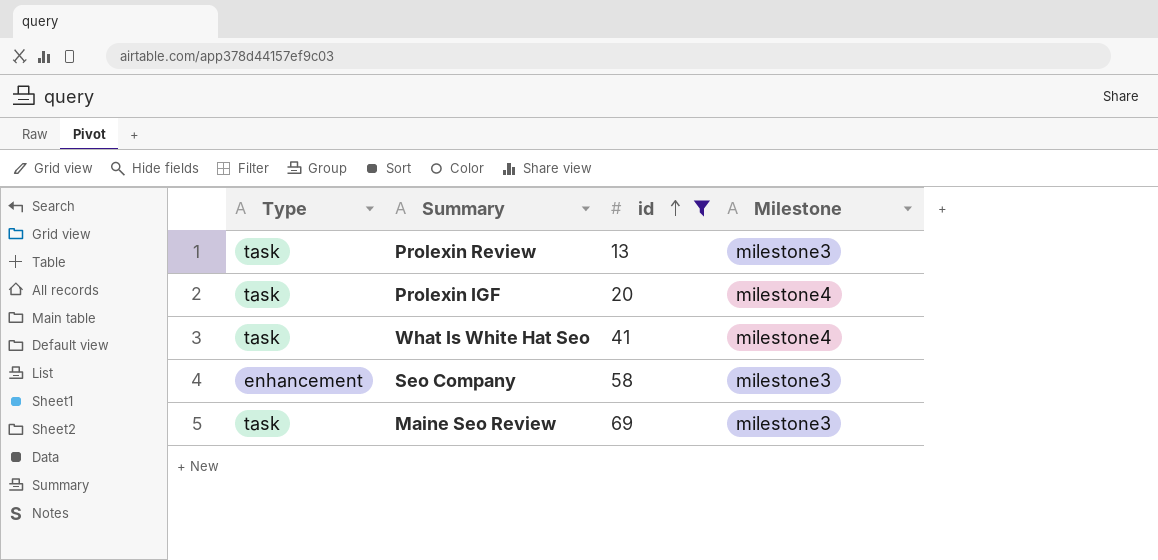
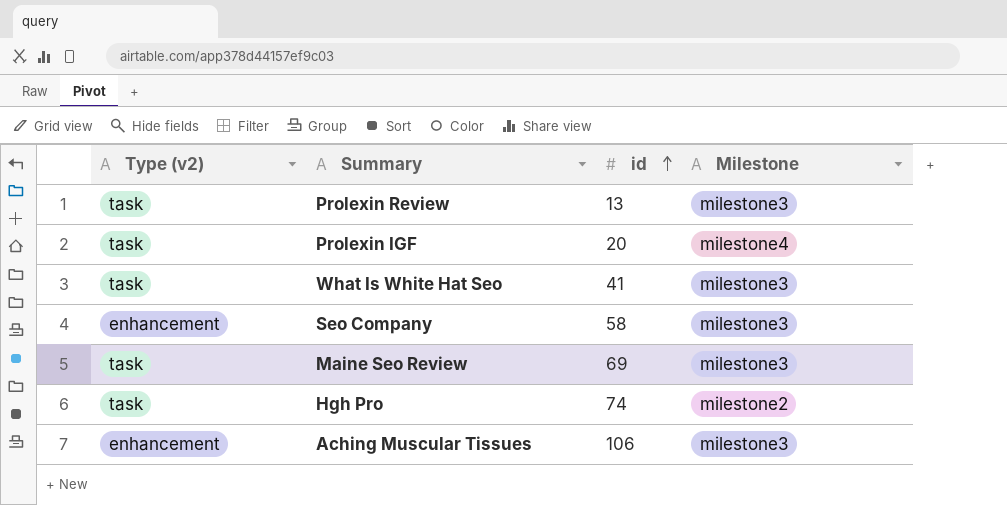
filter: id <= 69 -> none
column name: Type -> Type (v2)
What Is White Hat Seo | Milestone: milestone4 -> milestone3

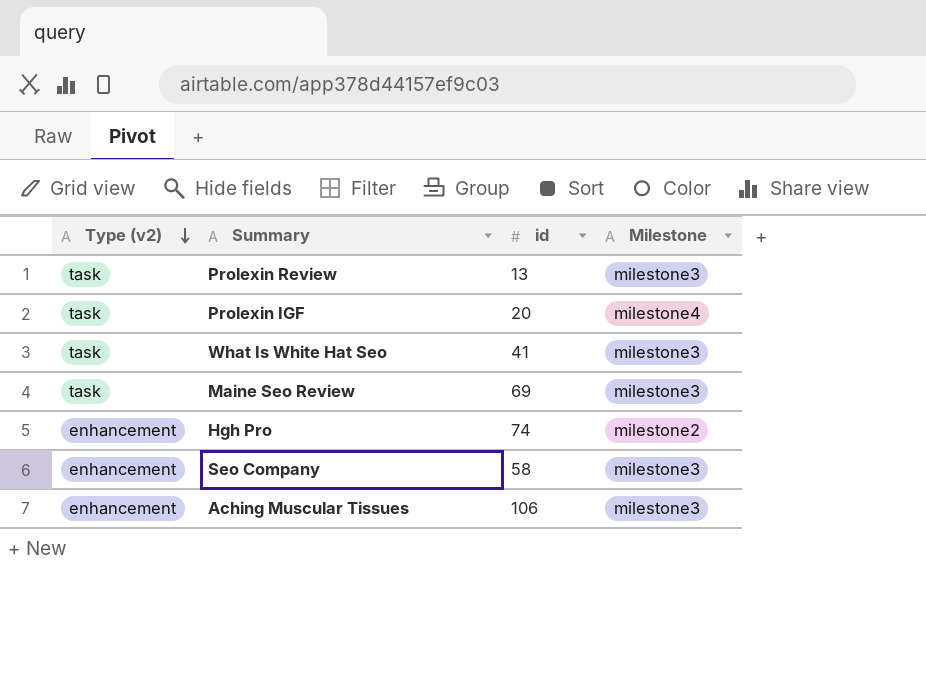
row order: id ascending -> Type (v2) descending
Hgh Pro | Type (v2): task -> enhancement

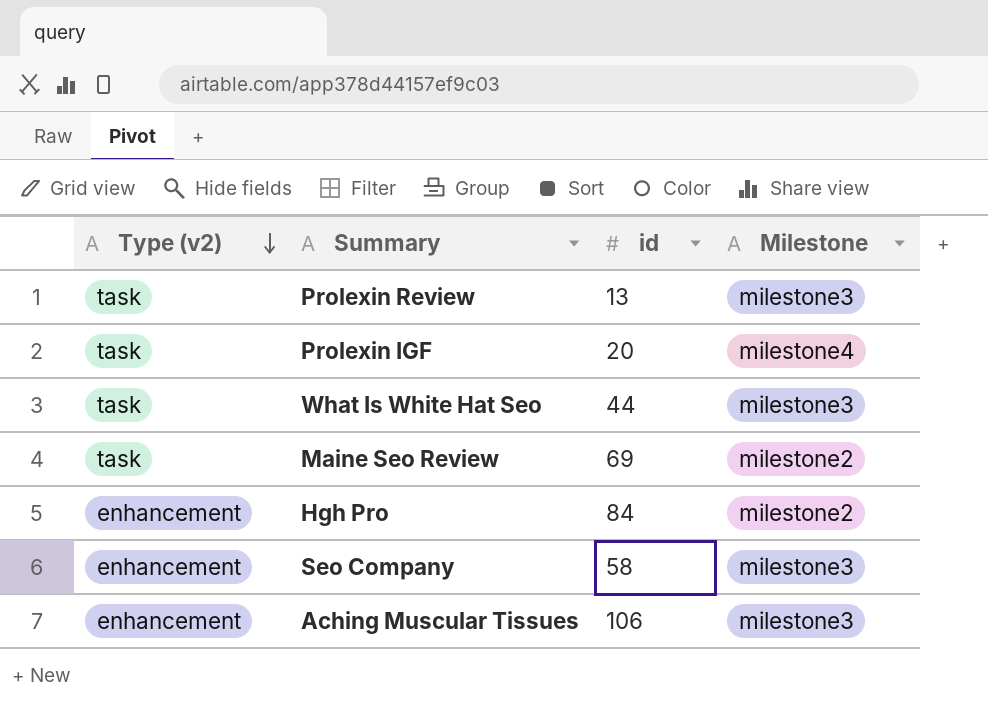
What Is White Hat Seo | id: 41 -> 44
Maine Seo Review | Milestone: milestone3 -> milestone2
Hgh Pro | id: 74 -> 84

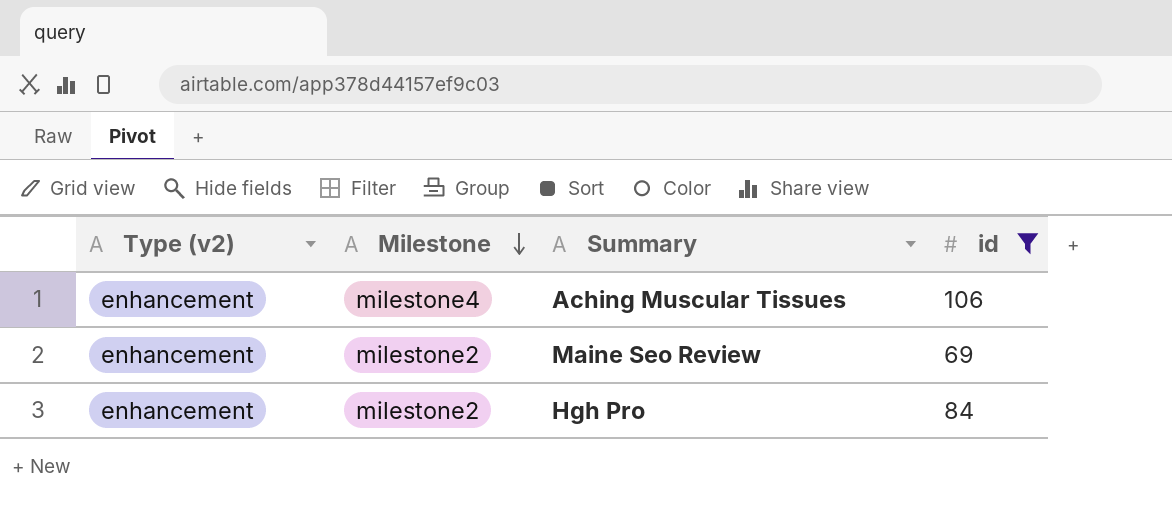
filter: none -> id >= 69
row order: Type (v2) descending -> Milestone descending
column Milestone | position: 4 -> 2
Aching Muscular Tissues | Milestone: milestone3 -> milestone4
Maine Seo Review | Type (v2): task -> enhancement

